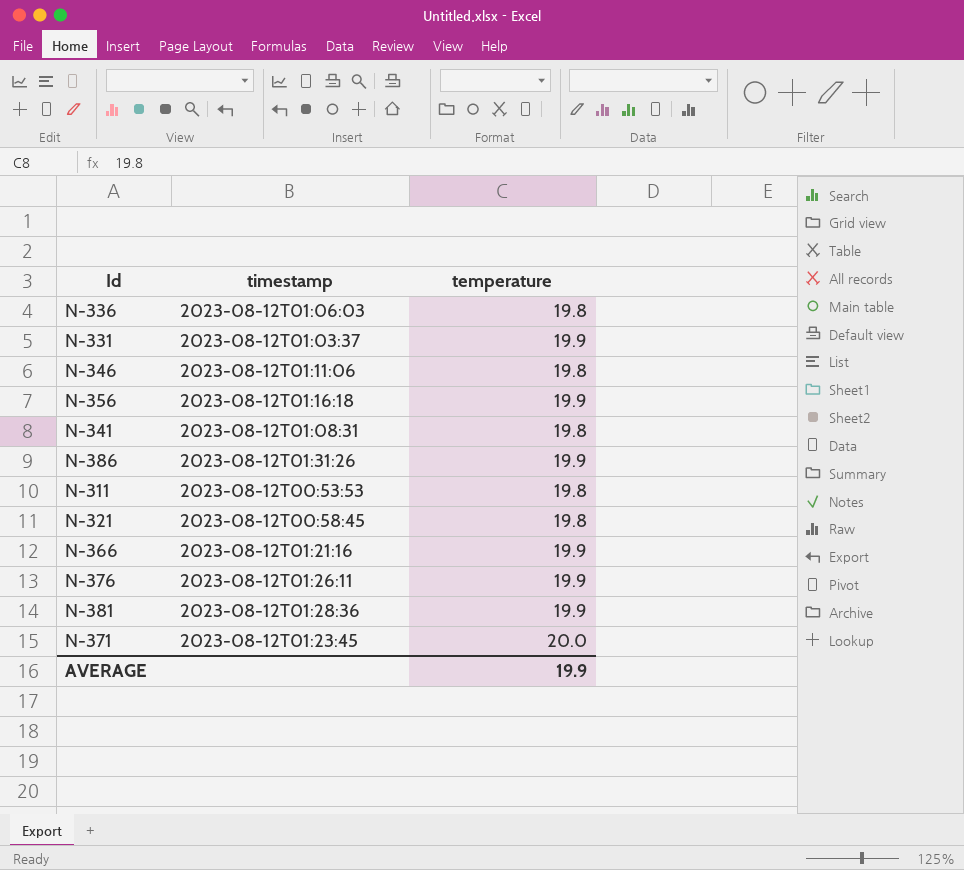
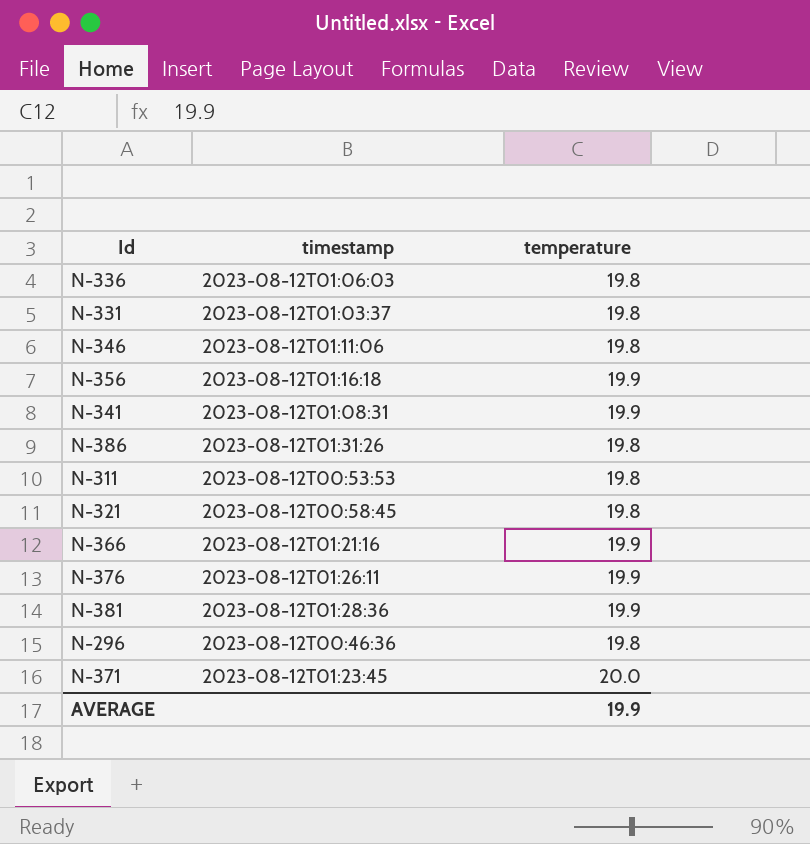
N-331 | temperature: 19.9 -> 19.8
N-341 | temperature: 19.8 -> 19.9
N-386 | temperature: 19.9 -> 19.8
row N-296: none -> 2023-08-12T00:46:36 | 19.8

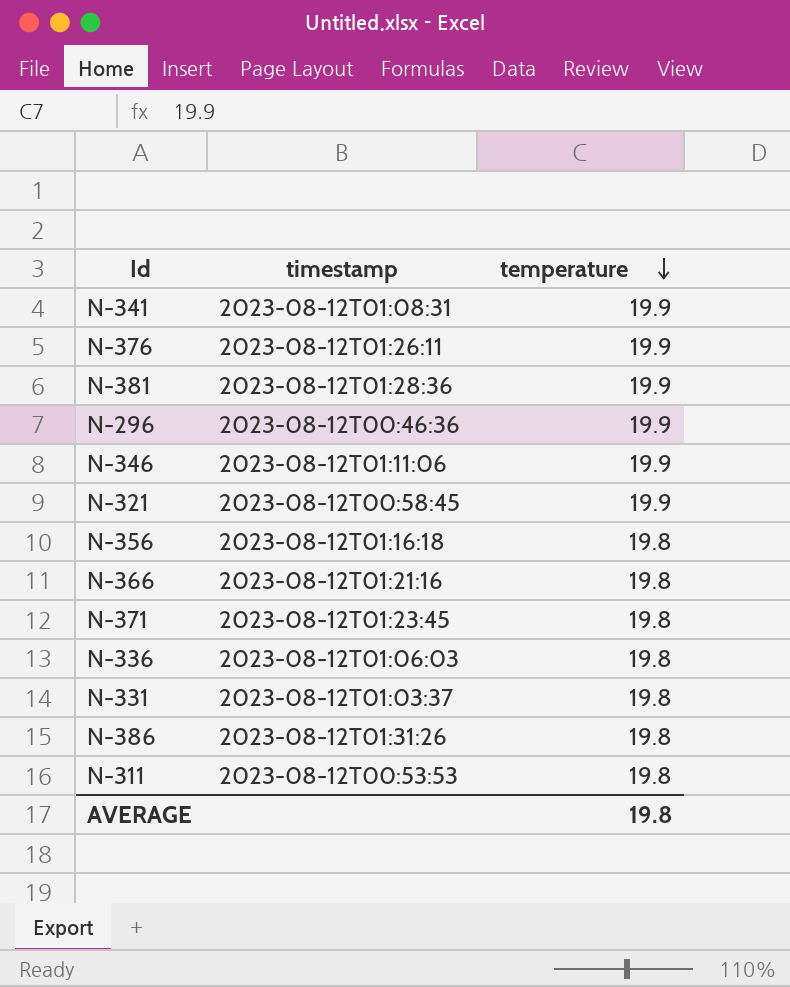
row order: none -> temperature descending
N-296 | temperature: 19.8 -> 19.9
N-346 | temperature: 19.8 -> 19.9
N-321 | temperature: 19.8 -> 19.9
N-356 | temperature: 19.9 -> 19.8
N-366 | temperature: 19.9 -> 19.8
N-371 | temperature: 20.0 -> 19.8
AVERAGE | temperature: 19.9 -> 19.8

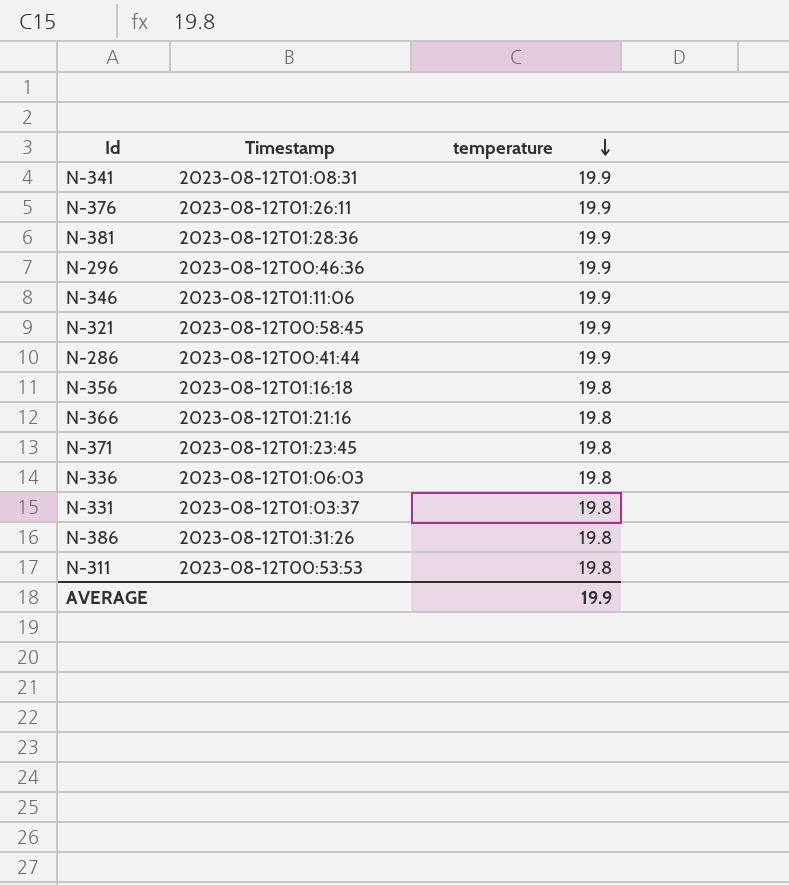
column name: timestamp -> Timestamp
row N-286: none -> 2023-08-12T00:41:44 | 19.9
AVERAGE | temperature: 19.8 -> 19.9

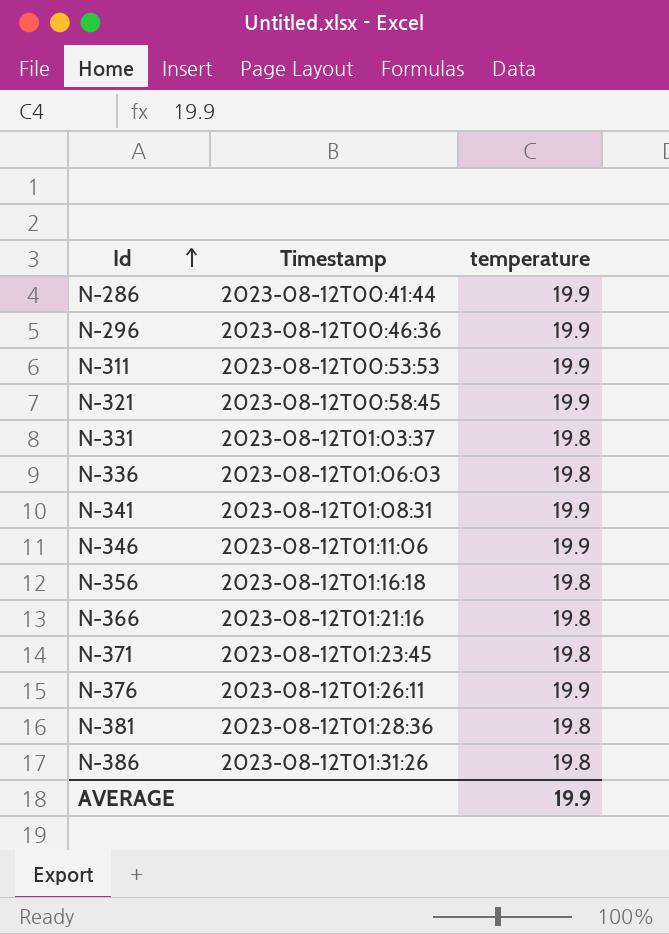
row order: temperature descending -> Id ascending
N-311 | temperature: 19.8 -> 19.9
N-381 | temperature: 19.9 -> 19.8

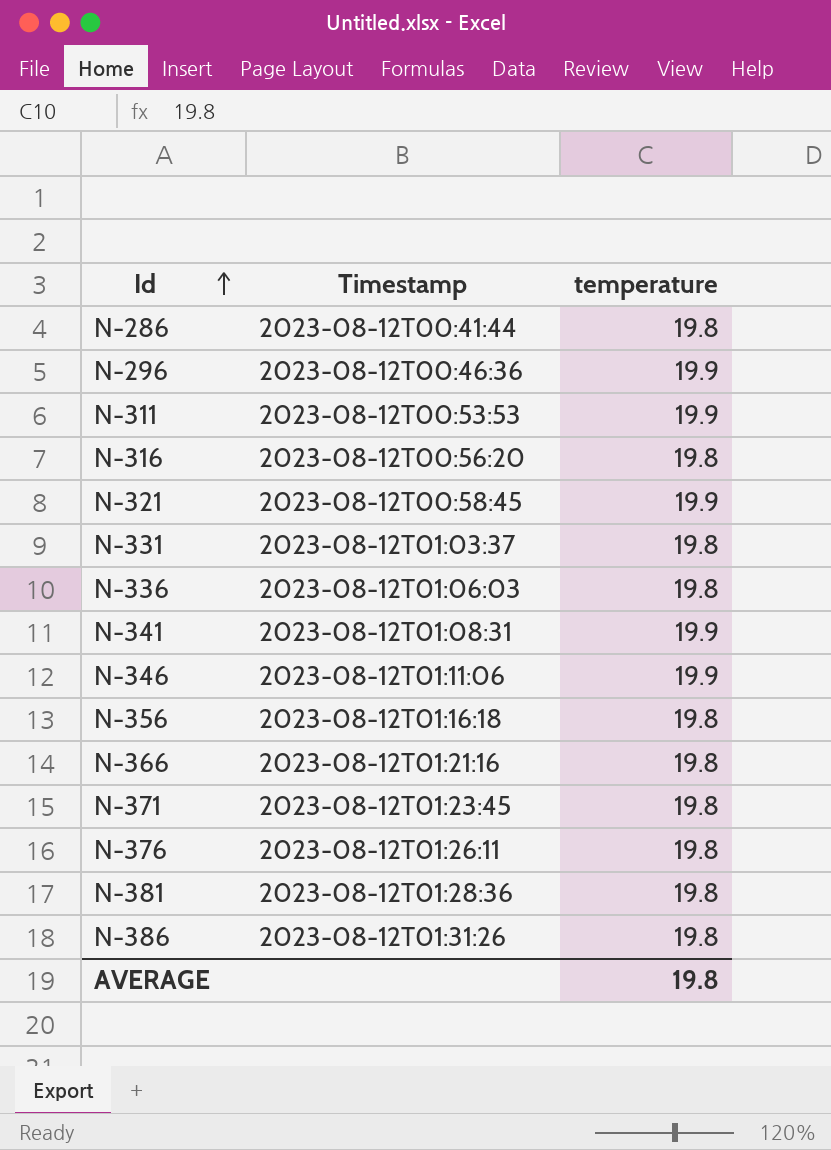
N-286 | temperature: 19.9 -> 19.8
row N-316: none -> 2023-08-12T00:56:20 | 19.8
N-376 | temperature: 19.9 -> 19.8
AVERAGE | temperature: 19.9 -> 19.8

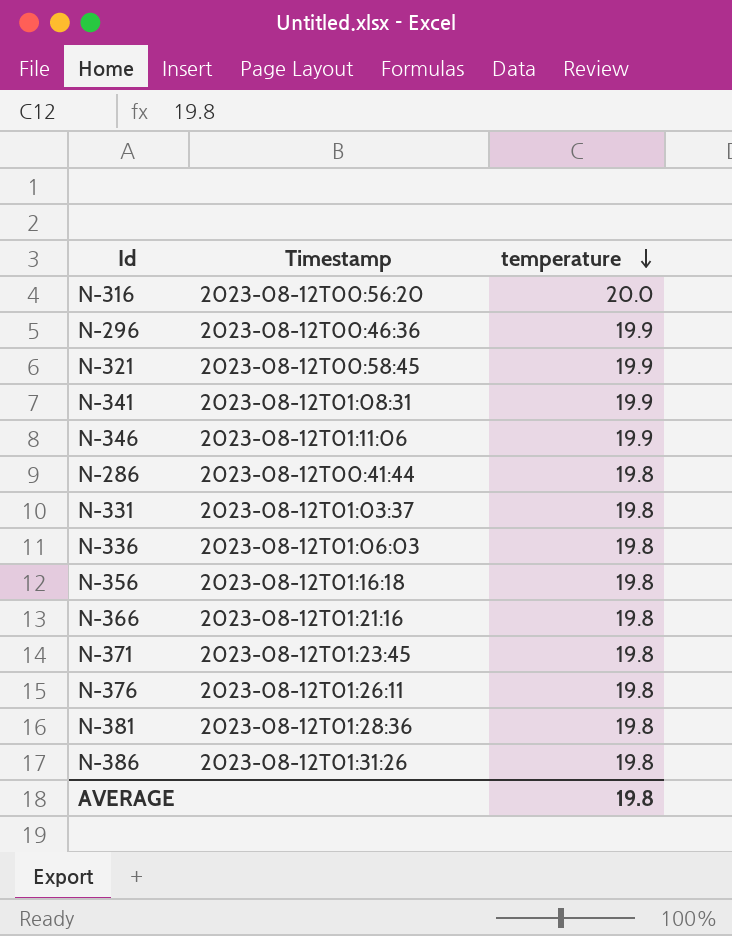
row order: Id ascending -> temperature descending
row N-311: 2023-08-12T00:53:53 | 19.9 -> none
N-316 | temperature: 19.8 -> 20.0

